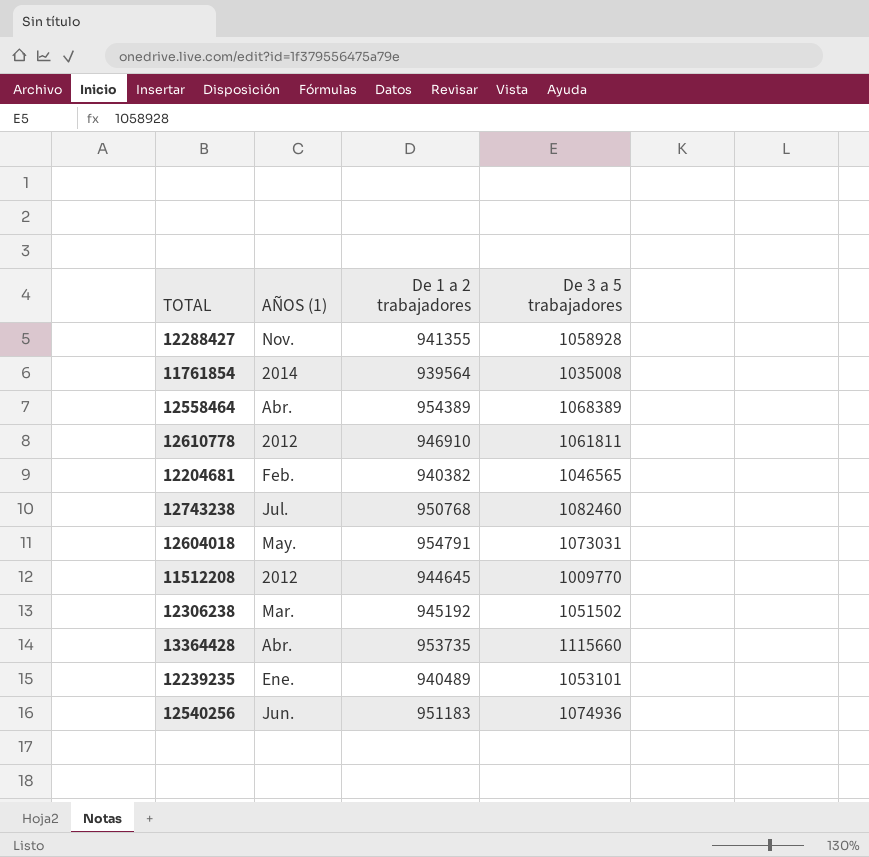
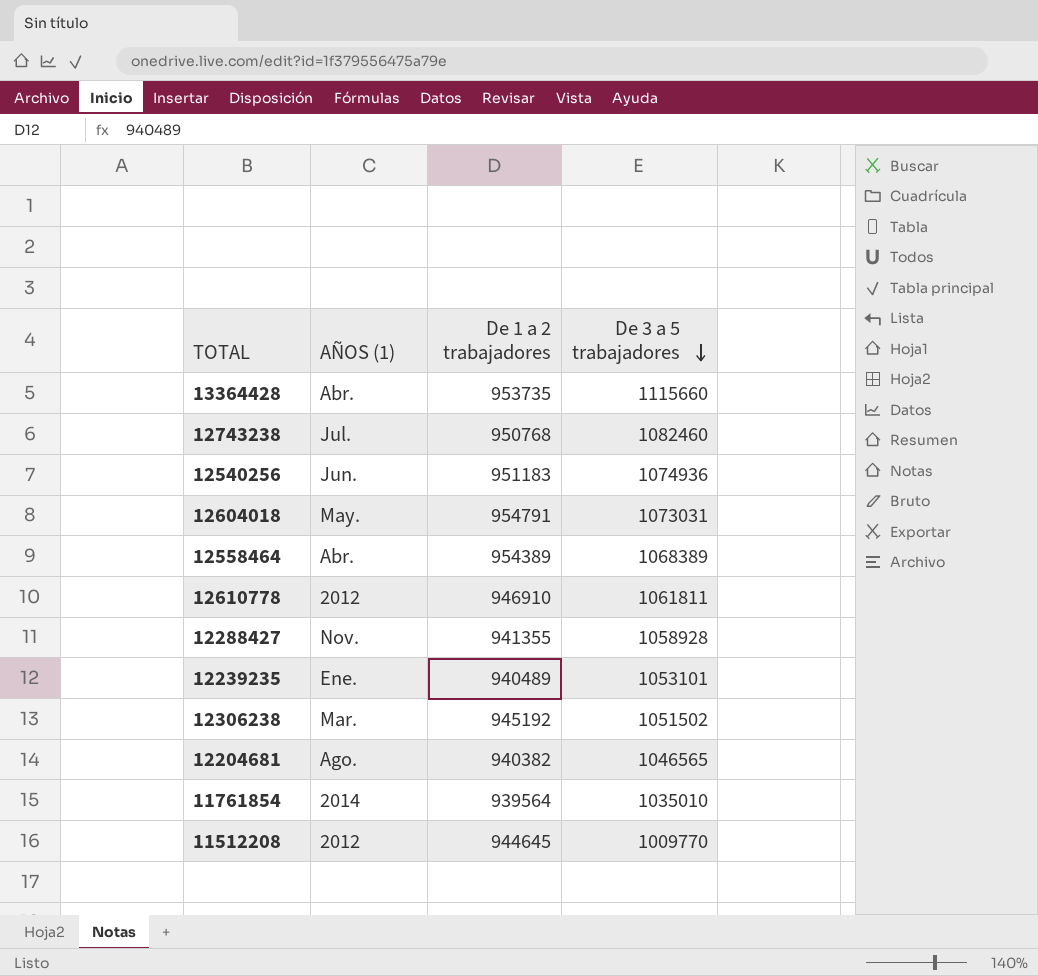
row order: none -> De 3 a 5 trabajadores descending
12204681 | AÑOS (1): Feb. -> Ago.
11761854 | De 3 a 5 trabajadores: 1035008 -> 1035010

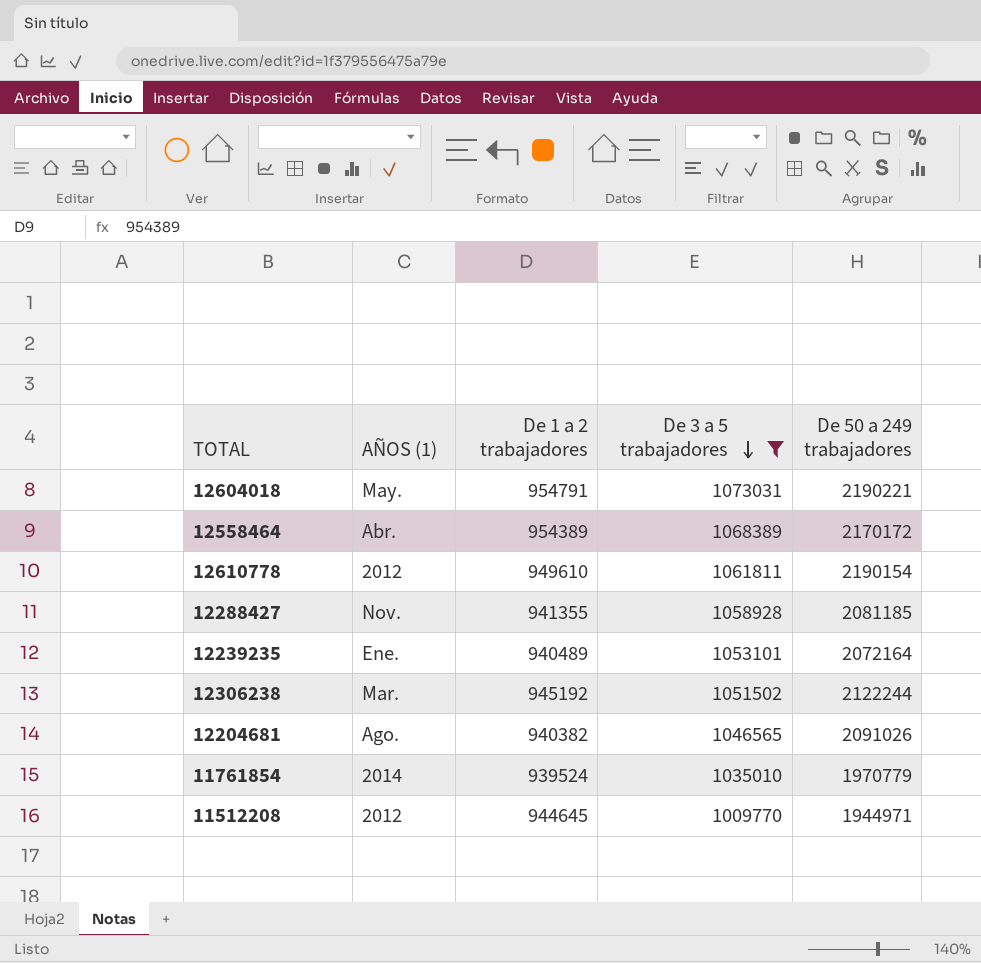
filter: none -> De 3 a 5 trabajadores <= 1073031
column De 50 a 249 trabajadores | position: none -> 5
12610778 | De 1 a 2 trabajadores: 946910 -> 949610
11761854 | De 1 a 2 trabajadores: 939564 -> 939524

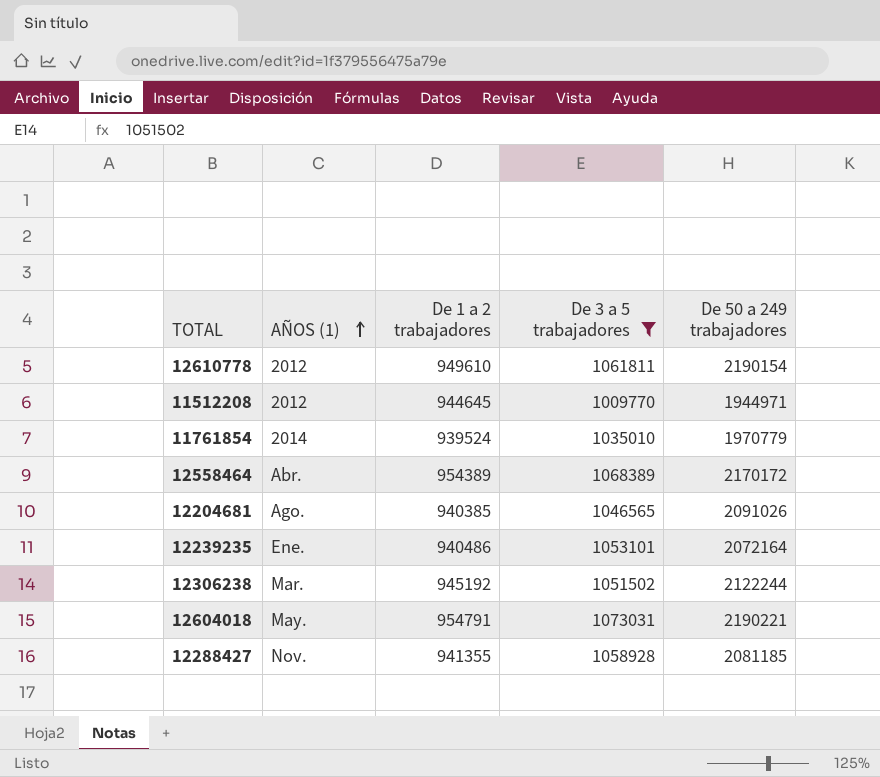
row order: De 3 a 5 trabajadores descending -> AÑOS (1) ascending
12204681 | De 1 a 2 trabajadores: 940382 -> 940385
12239235 | De 1 a 2 trabajadores: 940489 -> 940486

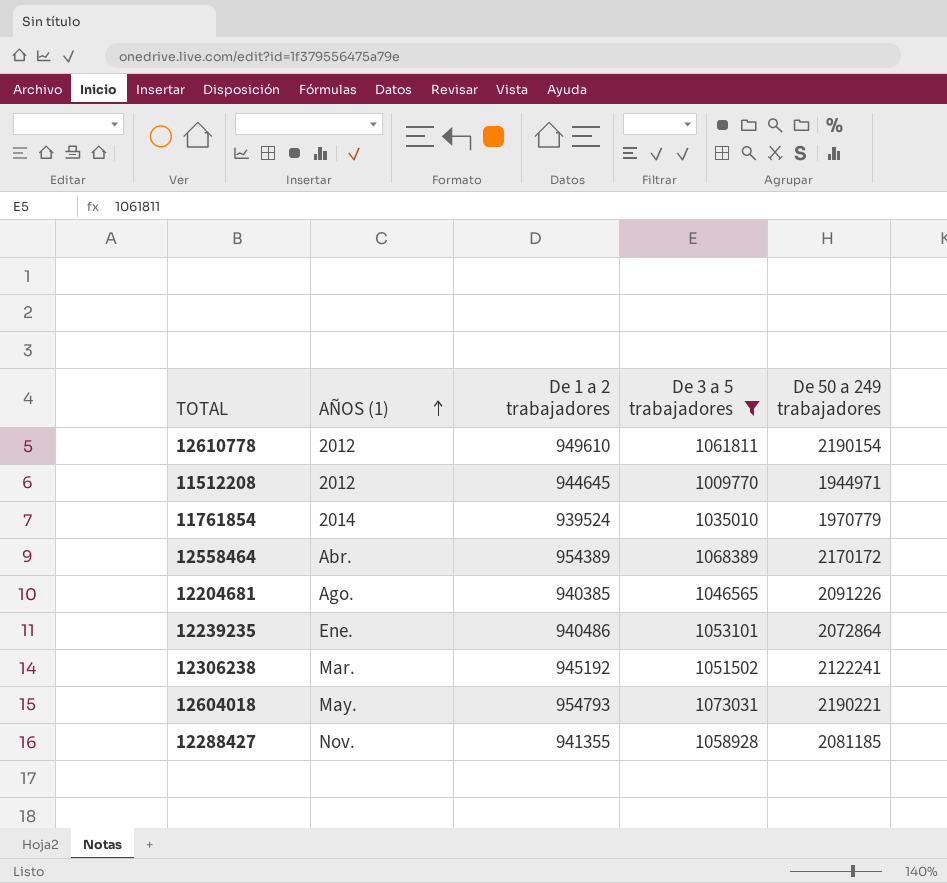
12204681 | De 50 a 249 trabajadores: 2091026 -> 2091226
12239235 | De 50 a 249 trabajadores: 2072164 -> 2072864
12306238 | De 50 a 249 trabajadores: 2122244 -> 2122241
12604018 | De 1 a 2 trabajadores: 954791 -> 954793

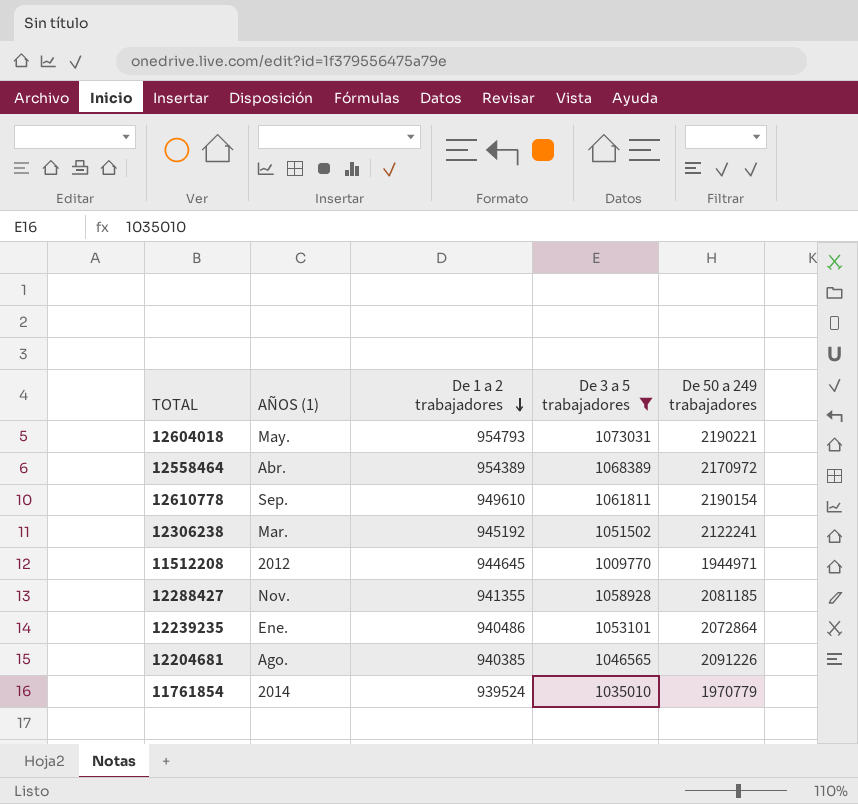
row order: AÑOS (1) ascending -> De 1 a 2 trabajadores descending
12558464 | De 50 a 249 trabajadores: 2170172 -> 2170972
12610778 | AÑOS (1): 2012 -> Sep.

